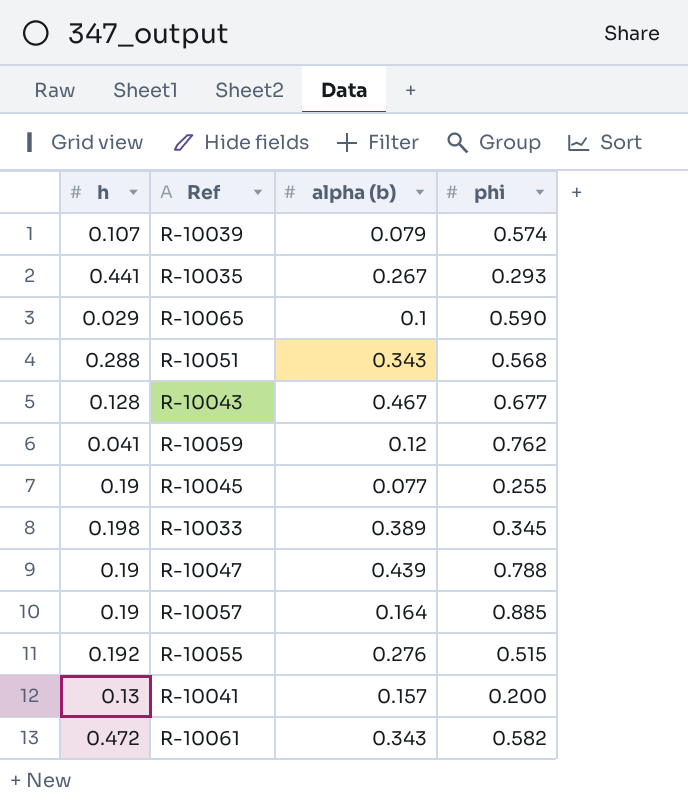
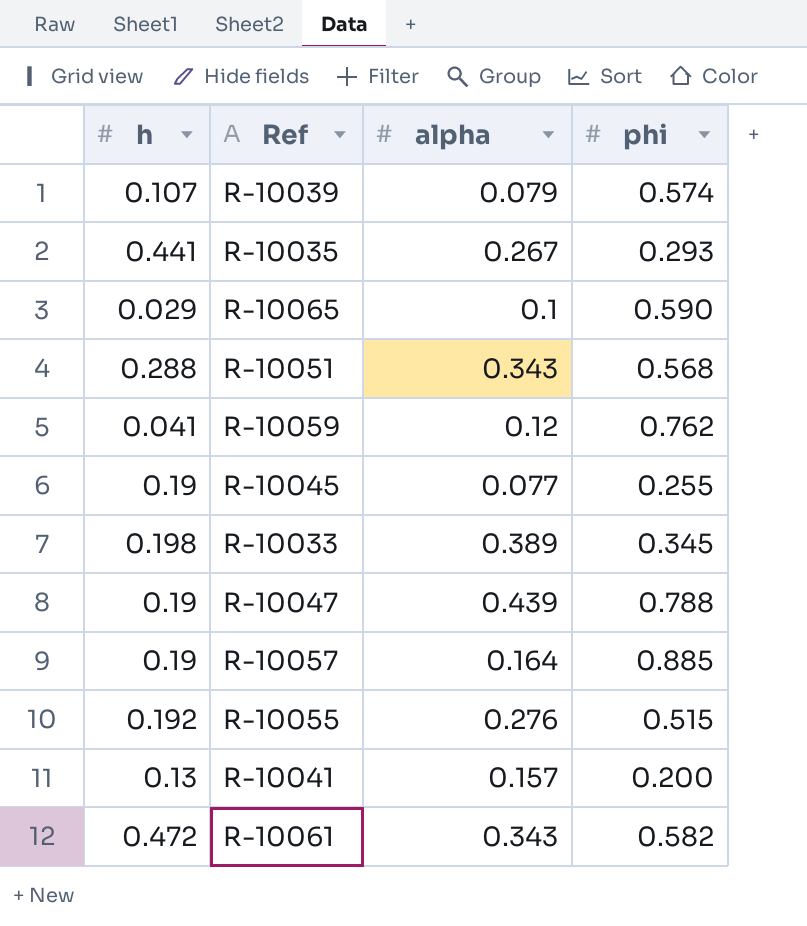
column name: alpha (b) -> alpha
row R-10043: 0.128 | 0.467 | 0.677 -> none

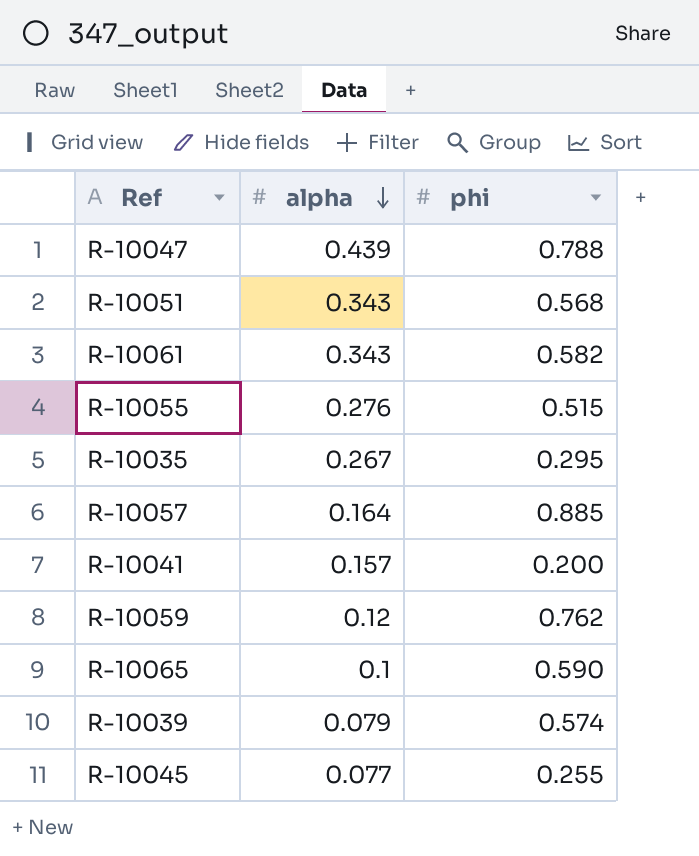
row order: none -> alpha descending
column h | position: 1 -> none
row R-10033: 0.198 | 0.389 | 0.345 -> none
R-10035 | phi: 0.293 -> 0.295

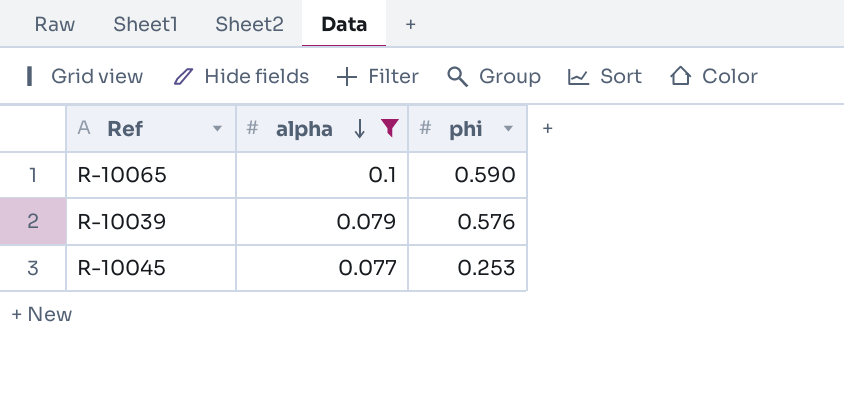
filter: none -> alpha <= 0.1
R-10039 | phi: 0.574 -> 0.576
R-10045 | phi: 0.255 -> 0.253

